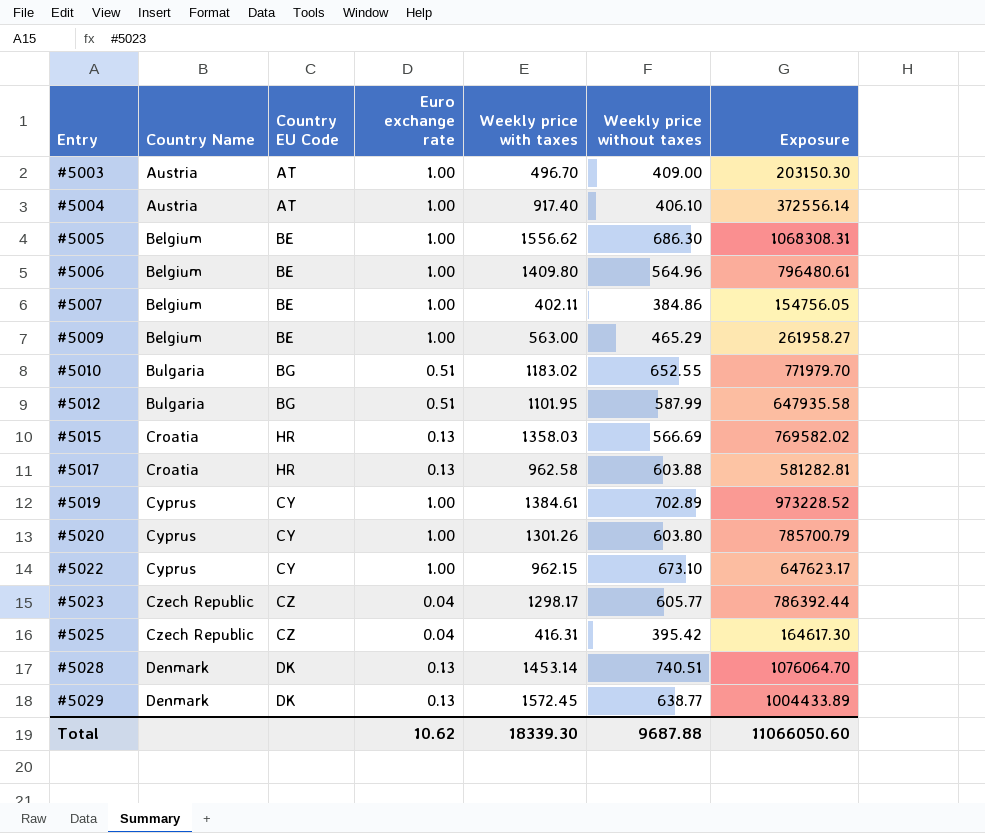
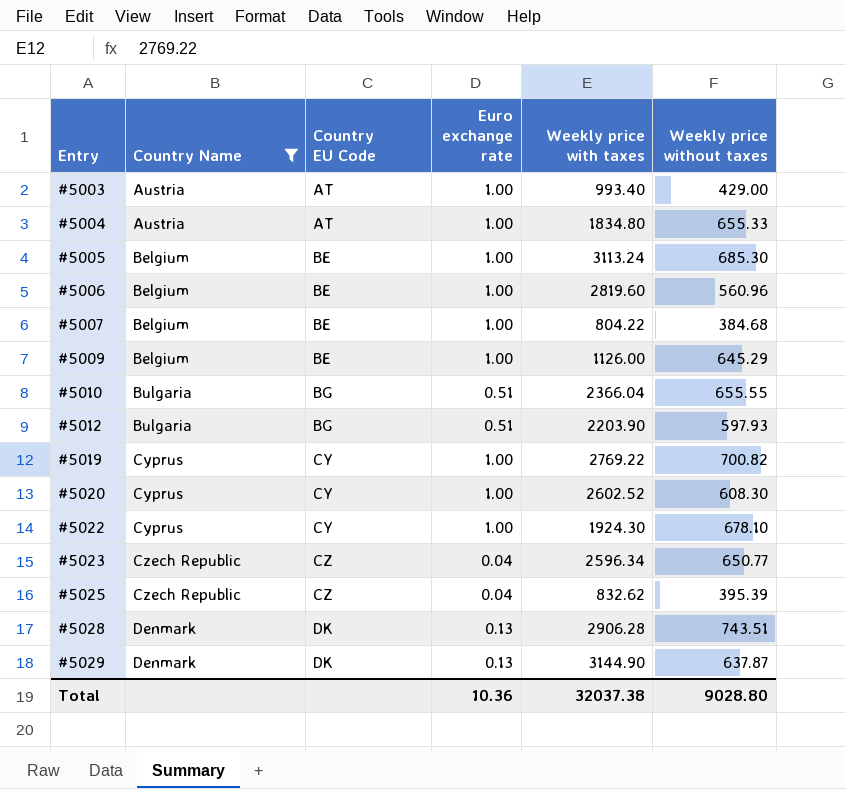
filter: none -> Country Name != Croatia
column Exposure | formula: [Weekly price with taxes] * [Weekly price without taxes] -> none
#5003 | Weekly price with taxes: 496.70 -> 993.40
#5003 | Weekly price without taxes: 409.00 -> 429.00
#5004 | Weekly price with taxes: 917.40 -> 1834.80
#5004 | Weekly price without taxes: 406.10 -> 655.33
#5005 | Weekly price with taxes: 1556.62 -> 3113.24
#5005 | Weekly price without taxes: 686.30 -> 685.30
#5006 | Weekly price with taxes: 1409.80 -> 2819.60
#5006 | Weekly price without taxes: 564.96 -> 560.96
#5007 | Weekly price with taxes: 402.11 -> 804.22
#5007 | Weekly price without taxes: 384.86 -> 384.68
#5009 | Weekly price with taxes: 563.00 -> 1126.00
#5009 | Weekly price without taxes: 465.29 -> 645.29
#5010 | Weekly price with taxes: 1183.02 -> 2366.04
#5010 | Weekly price without taxes: 652.55 -> 655.55
#5012 | Weekly price with taxes: 1101.95 -> 2203.90
#5012 | Weekly price without taxes: 587.99 -> 597.93
#5019 | Weekly price with taxes: 1384.61 -> 2769.22
#5019 | Weekly price without taxes: 702.89 -> 700.82
#5020 | Weekly price with taxes: 1301.26 -> 2602.52
#5020 | Weekly price without taxes: 603.80 -> 608.30
#5022 | Weekly price with taxes: 962.15 -> 1924.30
#5022 | Weekly price without taxes: 673.10 -> 678.10
#5023 | Weekly price with taxes: 1298.17 -> 2596.34
#5023 | Weekly price without taxes: 605.77 -> 650.77
#5025 | Weekly price with taxes: 416.31 -> 832.62
#5025 | Weekly price without taxes: 395.42 -> 395.39
#5028 | Weekly price with taxes: 1453.14 -> 2906.28
#5028 | Weekly price without taxes: 740.51 -> 743.51
#5029 | Weekly price with taxes: 1572.45 -> 3144.90
#5029 | Weekly price without taxes: 638.77 -> 637.87
Total | Euro exchange rate: 10.62 -> 10.36
Total | Weekly price with taxes: 18339.30 -> 32037.38
Total | Weekly price without taxes: 9687.88 -> 9028.80

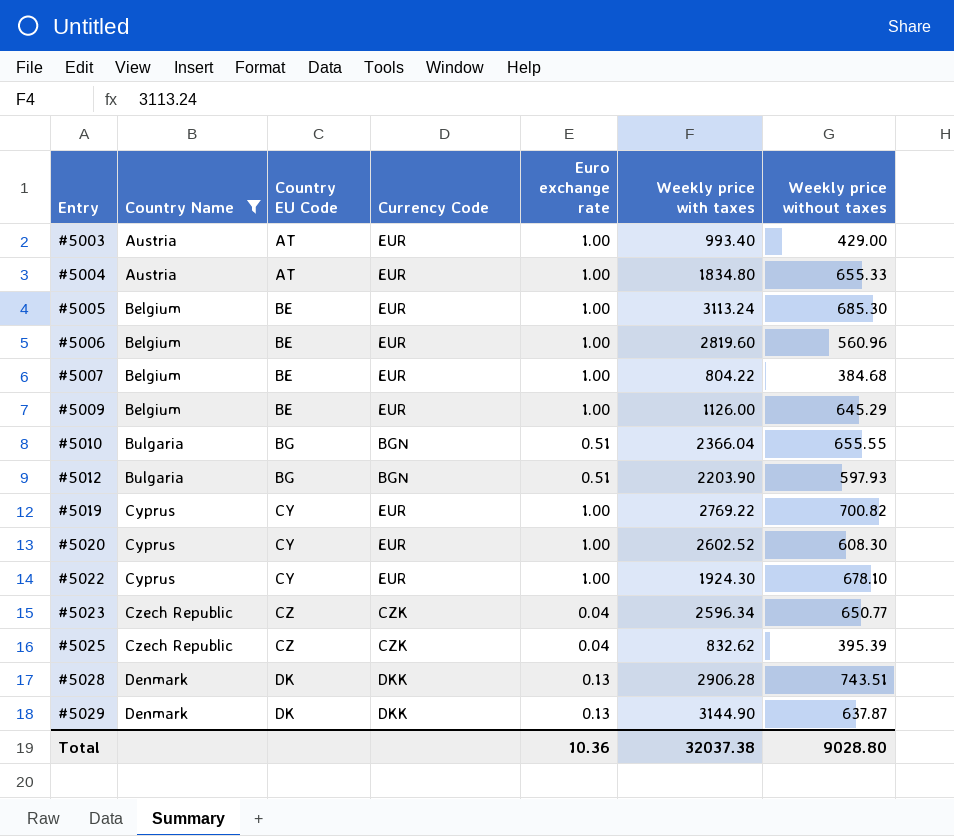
column Currency Code | position: none -> 4

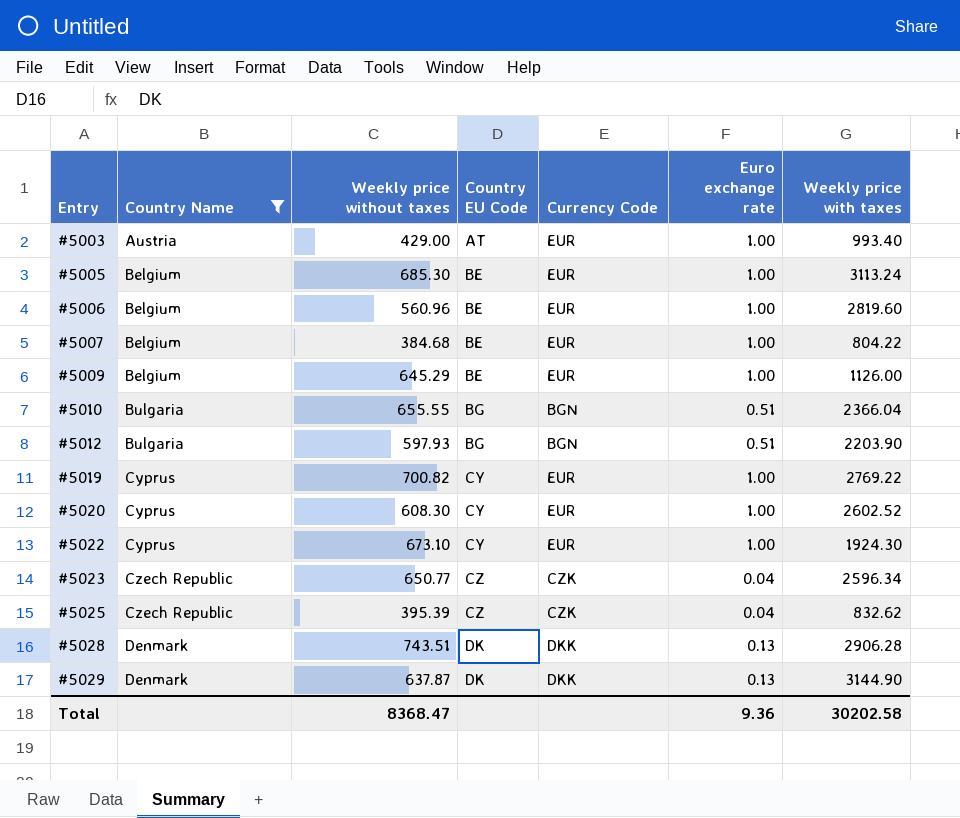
column Weekly price without taxes | position: 7 -> 3
row #5004: Austria | AT | EUR | 1.00 | 1834.80 | 655.33 -> none
#5022 | Weekly price without taxes: 678.10 -> 673.10
Total | Weekly price without taxes: 9028.80 -> 8368.47
Total | Euro exchange rate: 10.36 -> 9.36
Total | Weekly price with taxes: 32037.38 -> 30202.58

